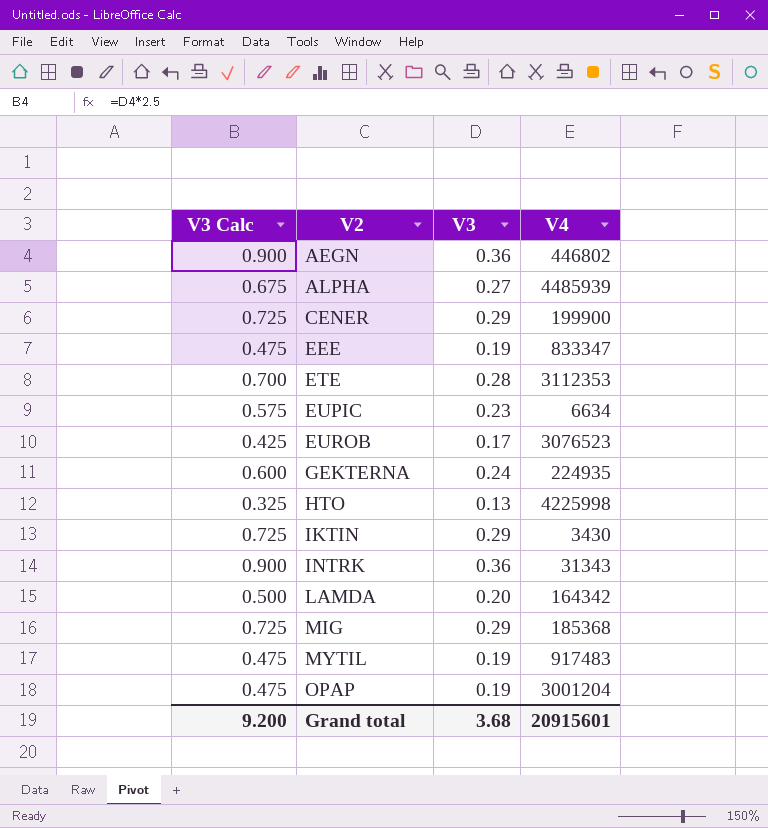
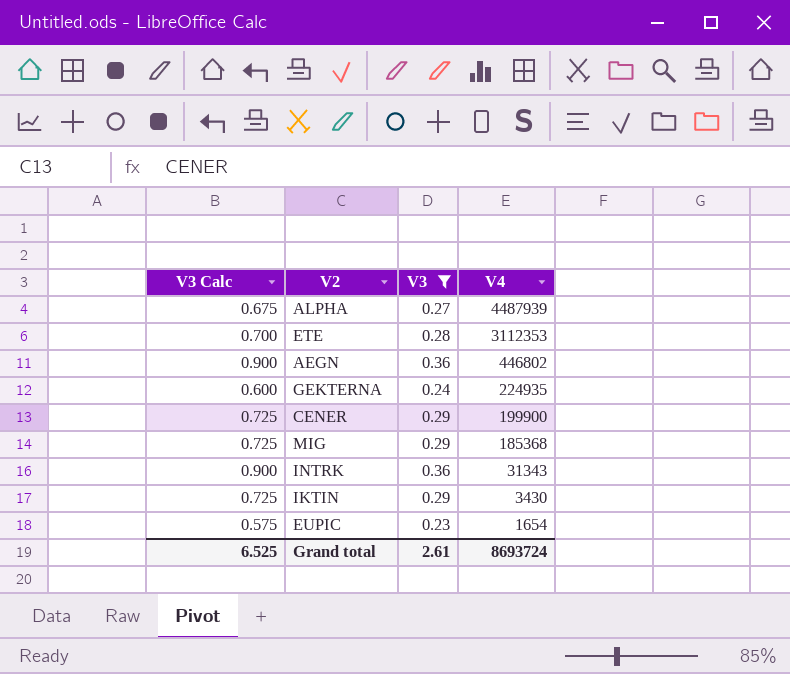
filter: none -> V3 >= 0.23
row order: V2 ascending -> V4 descending
ALPHA | V4: 4485939 -> 4487939
EUPIC | V4: 6634 -> 1654
Grand total | V3 Calc: 9.200 -> 6.525
Grand total | V3: 3.68 -> 2.61
Grand total | V4: 20915601 -> 8693724

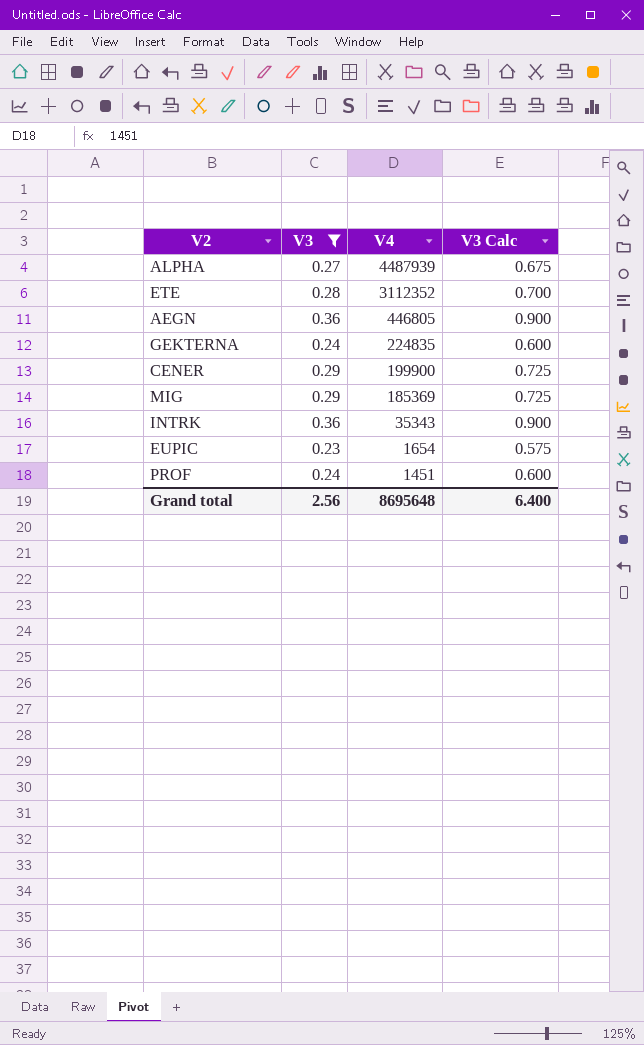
column V3 Calc | position: 1 -> 4
row IKTIN: 0.725 | 0.29 | 3430 -> none
ETE | V4: 3112353 -> 3112352
AEGN | V4: 446802 -> 446805
GEKTERNA | V4: 224935 -> 224835
MIG | V4: 185368 -> 185369
INTRK | V4: 31343 -> 35343
row PROF: none -> 0.24 | 1451 | 0.600
Grand total | V3: 2.61 -> 2.56
Grand total | V4: 8693724 -> 8695648
Grand total | V3 Calc: 6.525 -> 6.400

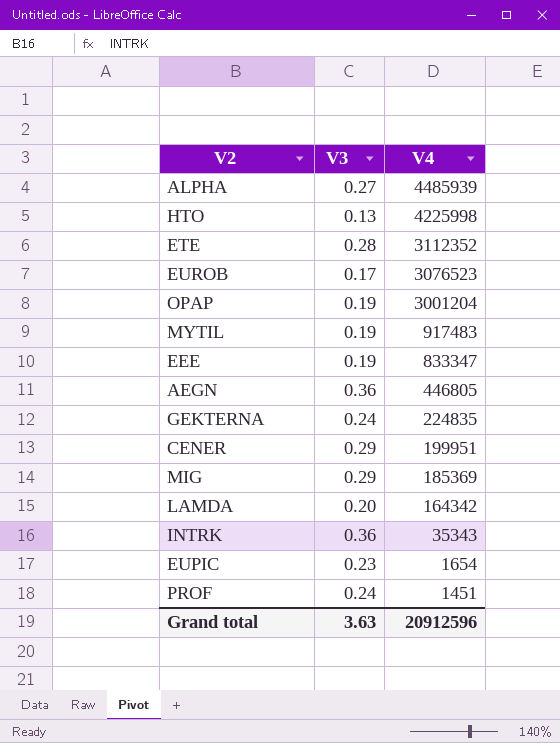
filter: V3 >= 0.23 -> none
column V3 Calc | formula: [V3] * 2.5 -> none
ALPHA | V4: 4487939 -> 4485939
CENER | V4: 199900 -> 199951
Grand total | V3: 2.56 -> 3.63
Grand total | V4: 8695648 -> 20912596

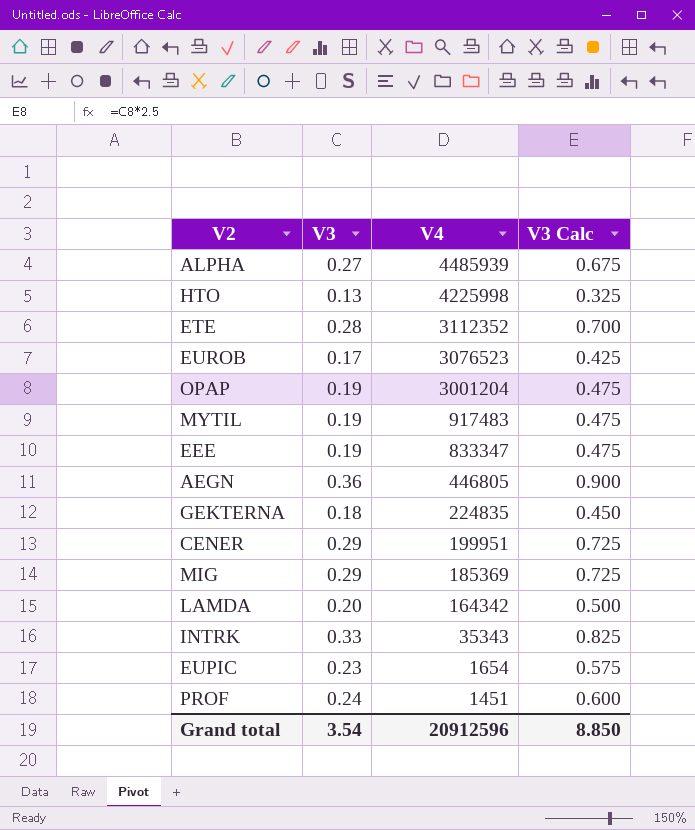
column V3 Calc | formula: none -> [V3] * 2.5
GEKTERNA | V3: 0.24 -> 0.18
INTRK | V3: 0.36 -> 0.33
Grand total | V3: 3.63 -> 3.54

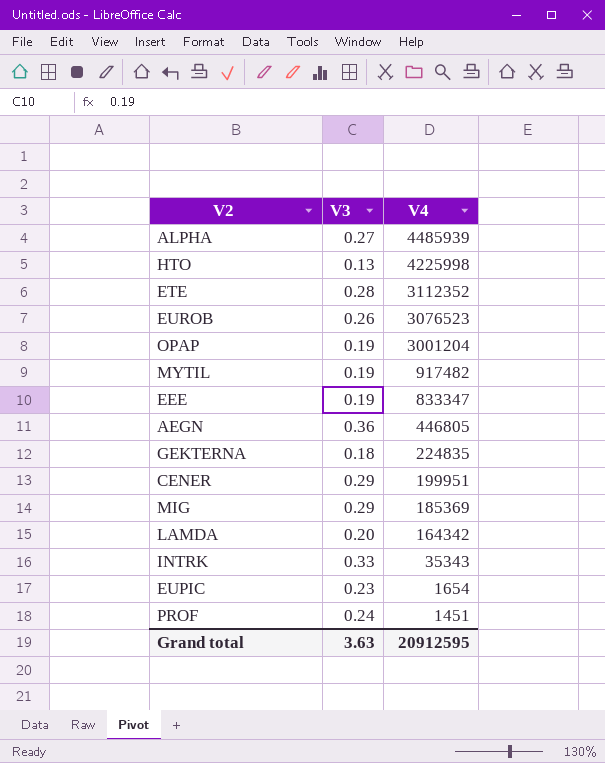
column V3 Calc | formula: [V3] * 2.5 -> none
EUROB | V3: 0.17 -> 0.26
MYTIL | V4: 917483 -> 917482
Grand total | V3: 3.54 -> 3.63
Grand total | V4: 20912596 -> 20912595

